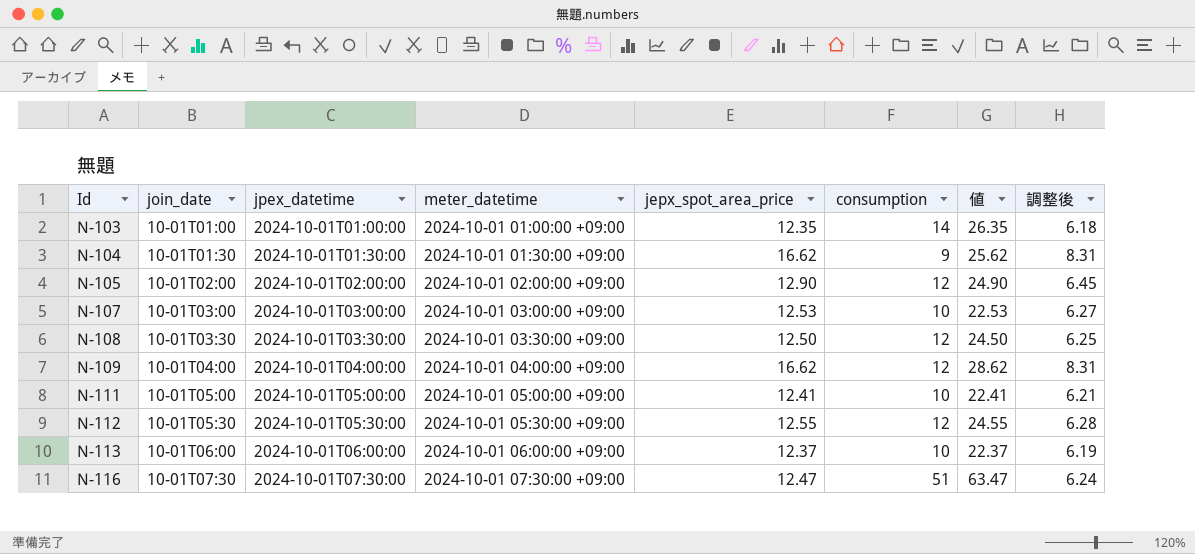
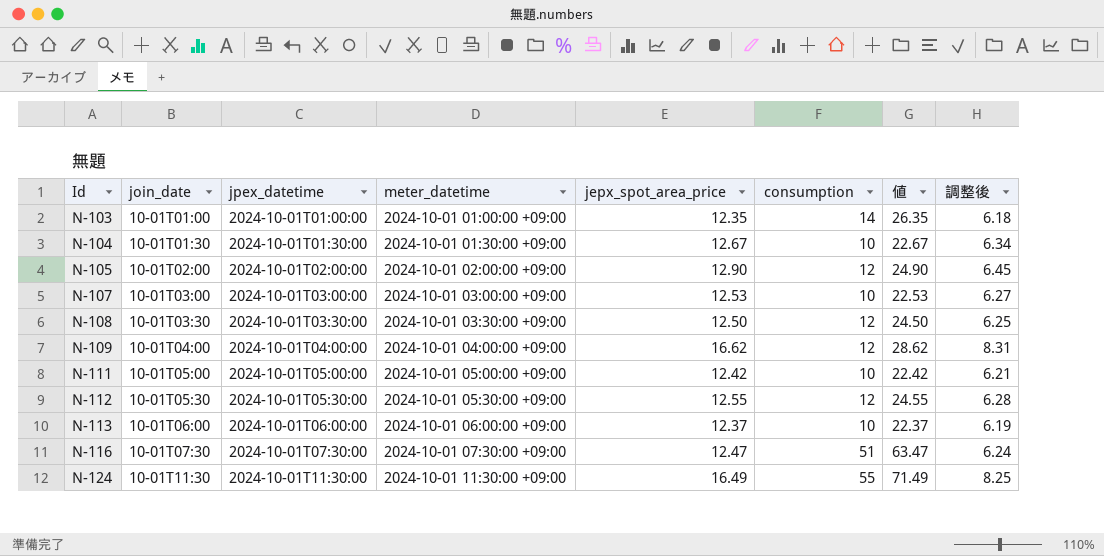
N-104 | jepx_spot_area_price: 16.62 -> 12.67
N-104 | consumption: 9 -> 10
N-104 | 値: 25.62 -> 22.67
N-104 | 調整後: 8.31 -> 6.34
N-111 | jepx_spot_area_price: 12.41 -> 12.42
N-111 | 値: 22.41 -> 22.42
row N-124: none -> 10-01T11:30 | 2024-10-01T11:30:00 | 2024-10-01 11:30:00 +09:00 | 16.49 | 55 | 71.49 | 8.25

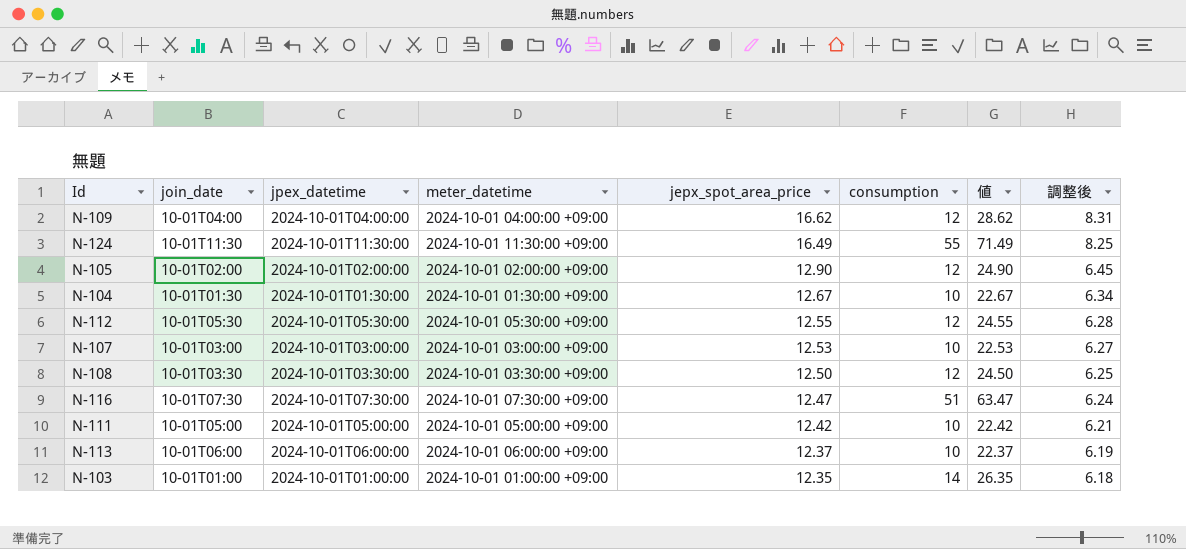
row order: Id ascending -> jepx_spot_area_price descending

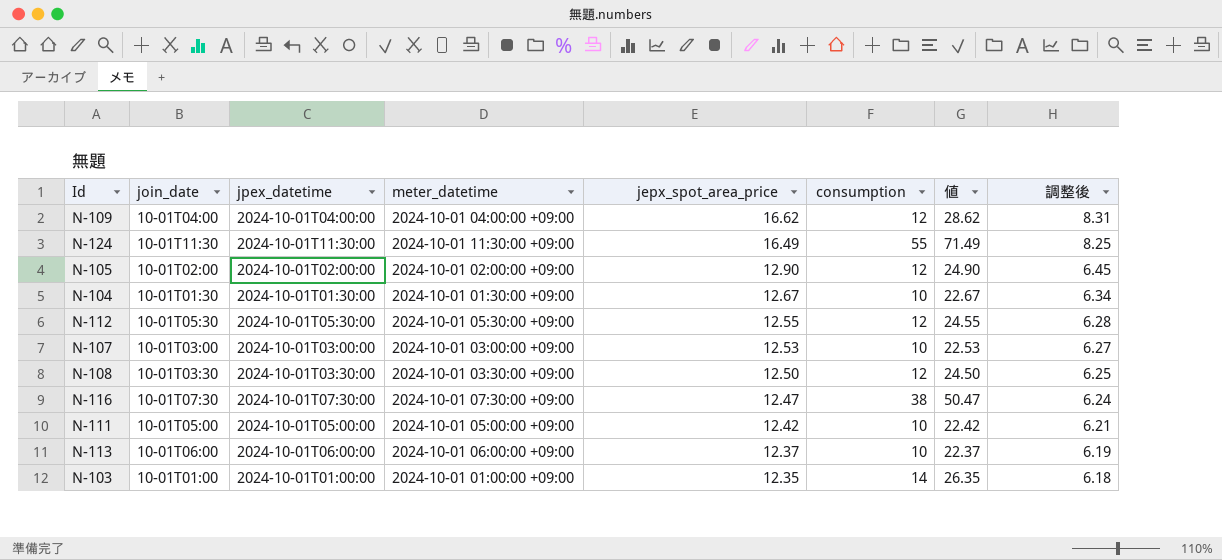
N-116 | consumption: 51 -> 38
N-116 | 値: 63.47 -> 50.47

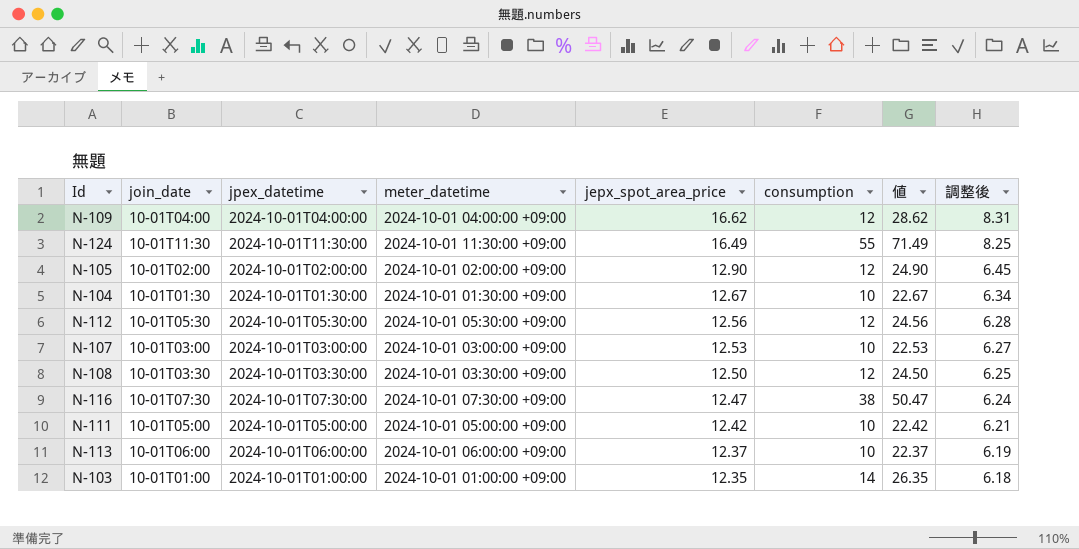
N-112 | jepx_spot_area_price: 12.55 -> 12.56
N-112 | 値: 24.55 -> 24.56

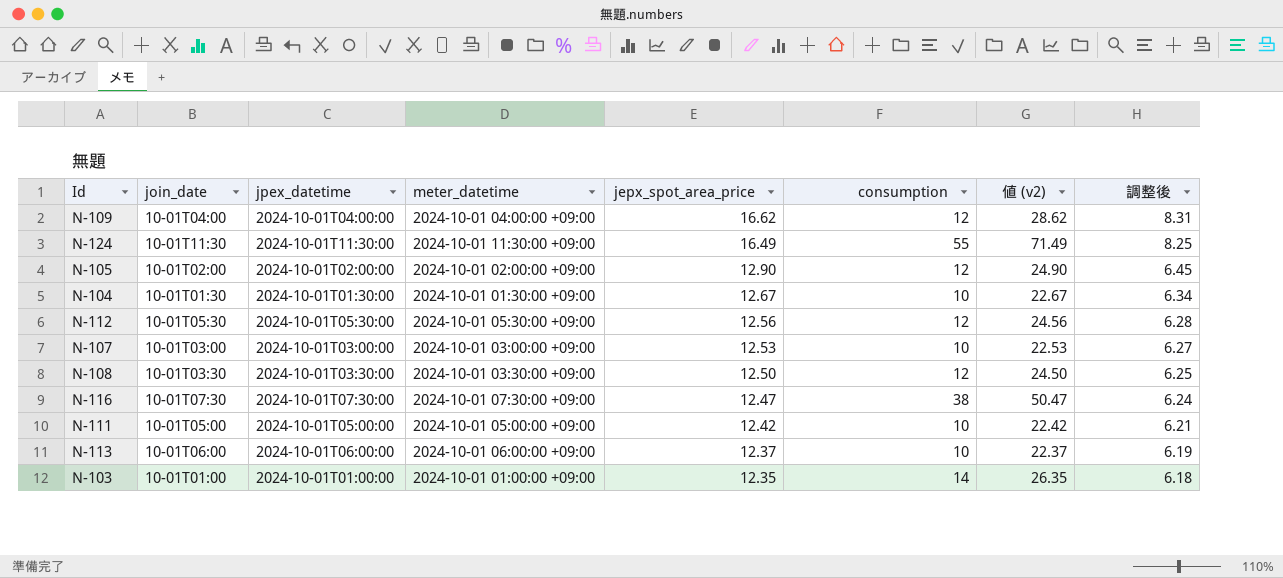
column name: 値 -> 値 (v2)

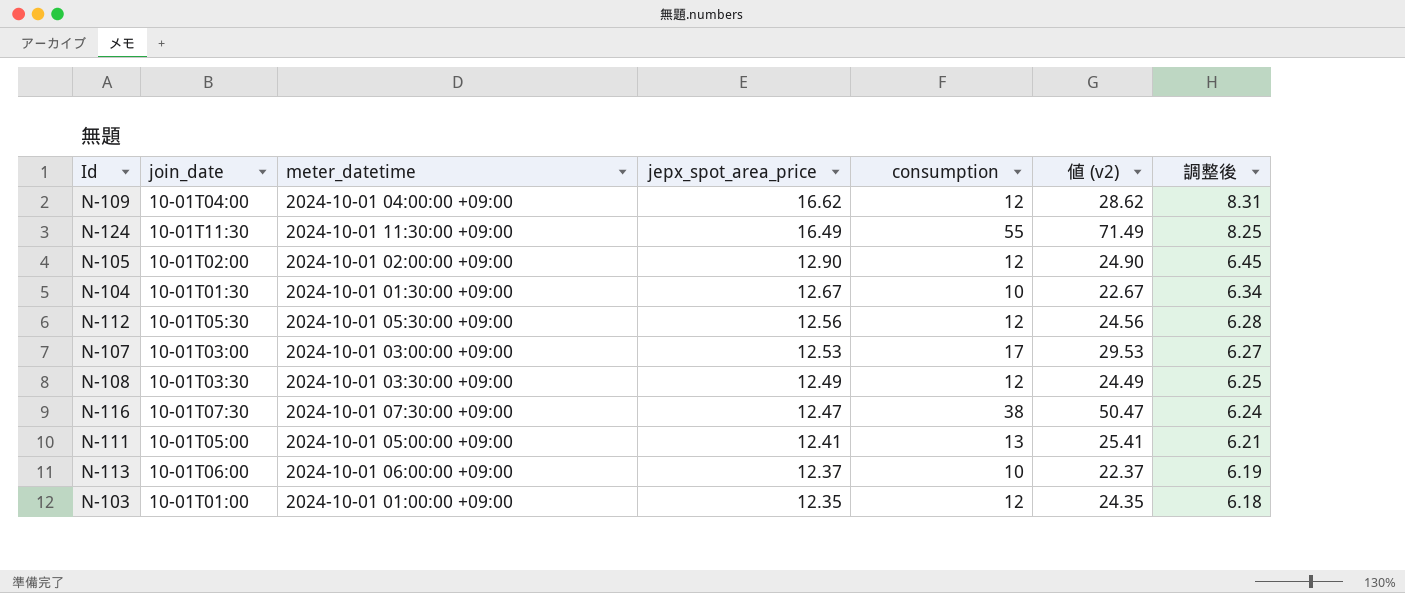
column jpex_datetime | position: 3 -> none
N-107 | consumption: 10 -> 17
N-107 | 値 (v2): 22.53 -> 29.53
N-108 | jepx_spot_area_price: 12.50 -> 12.49
N-108 | 値 (v2): 24.50 -> 24.49
N-111 | jepx_spot_area_price: 12.42 -> 12.41
N-111 | consumption: 10 -> 13
N-111 | 値 (v2): 22.42 -> 25.41
N-103 | consumption: 14 -> 12
N-103 | 値 (v2): 26.35 -> 24.35

